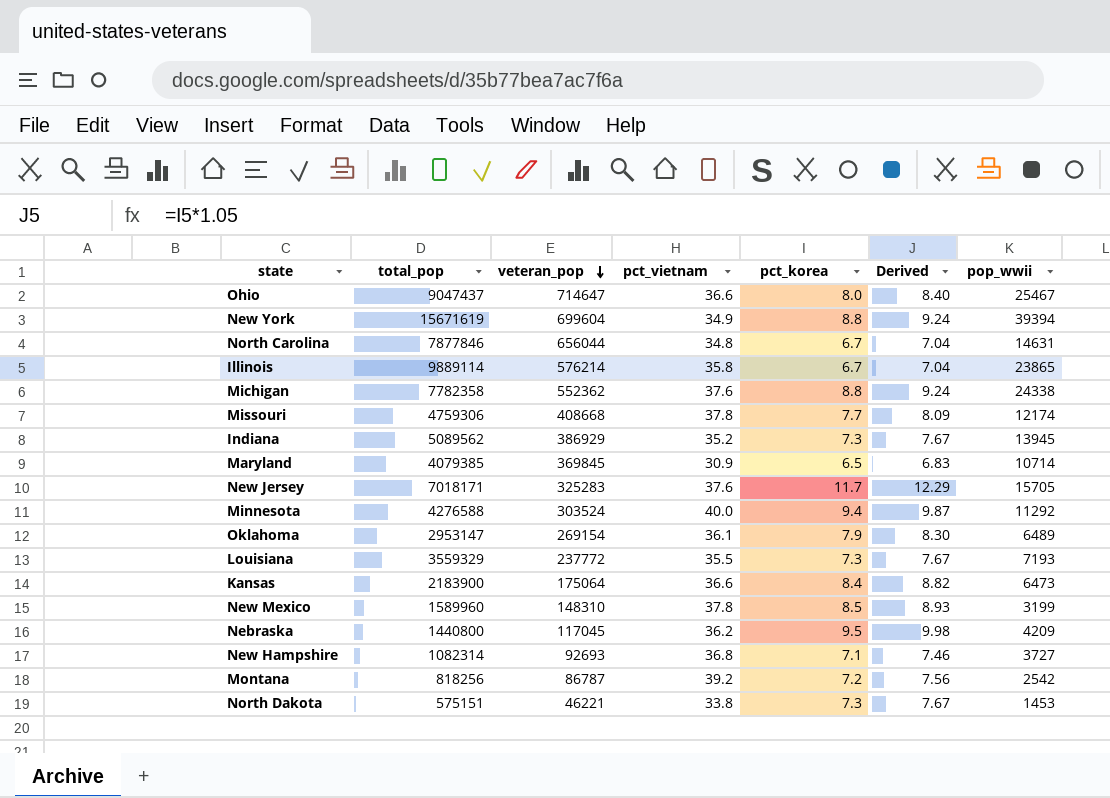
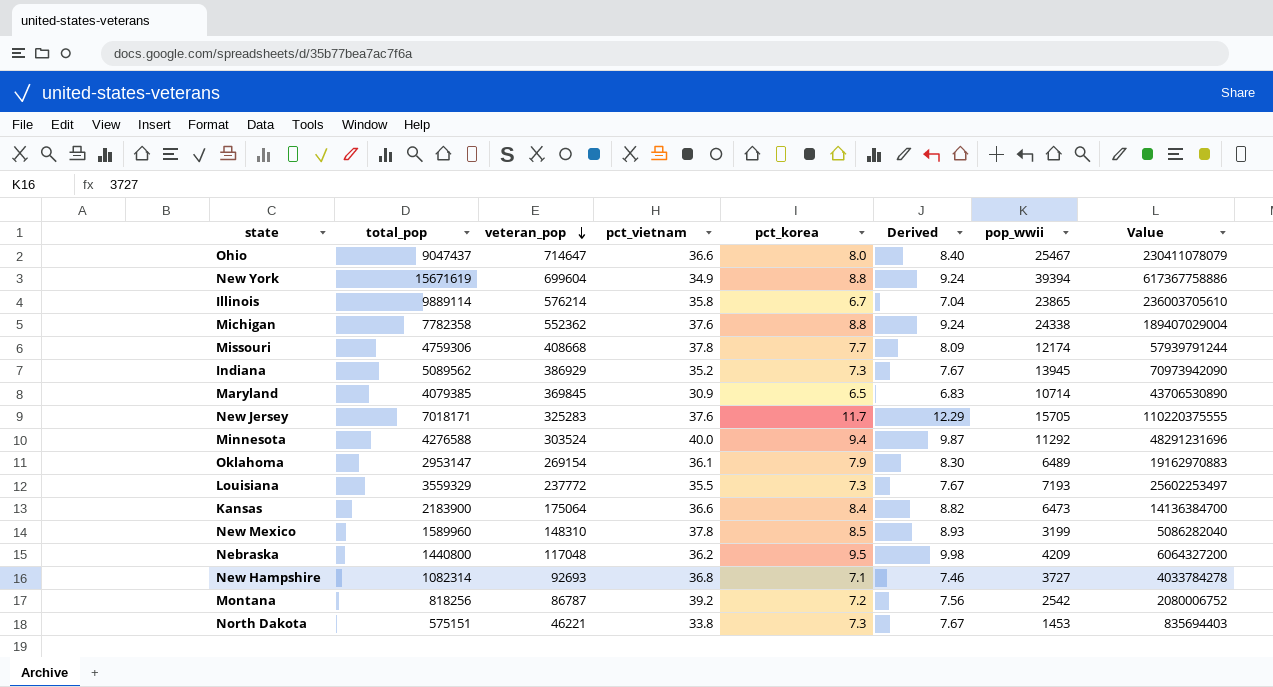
column Value | formula: none -> [total_pop] * [pop_wwii]
row North Carolina: 7877846 | 656044 | 34.8 | 6.7 | 7.04 | 14631 -> none
Nebraska | veteran_pop: 117045 -> 117048

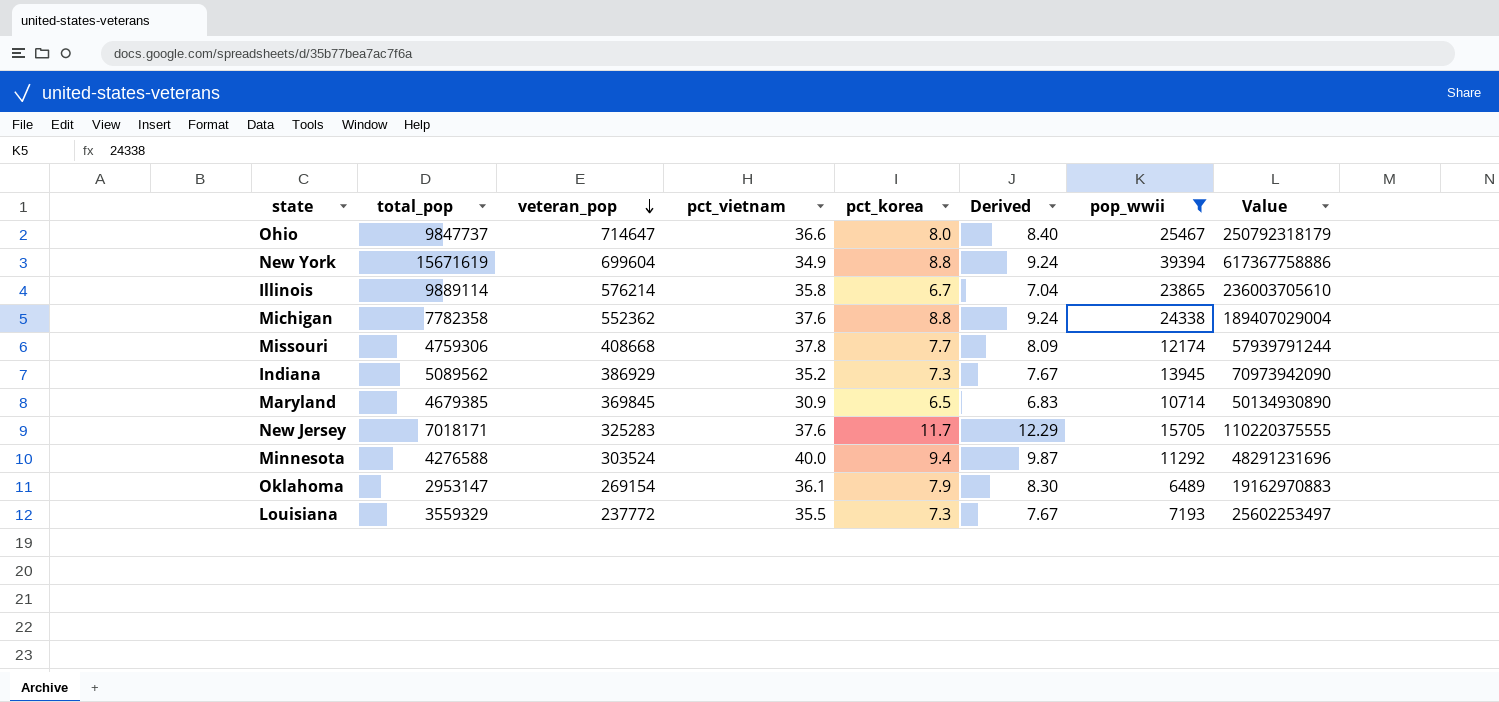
filter: none -> pop_wwii >= 6489
Ohio | total_pop: 9047437 -> 9847737
Ohio | Value: 230411078079 -> 250792318179
Maryland | total_pop: 4079385 -> 4679385
Maryland | Value: 43706530890 -> 50134930890

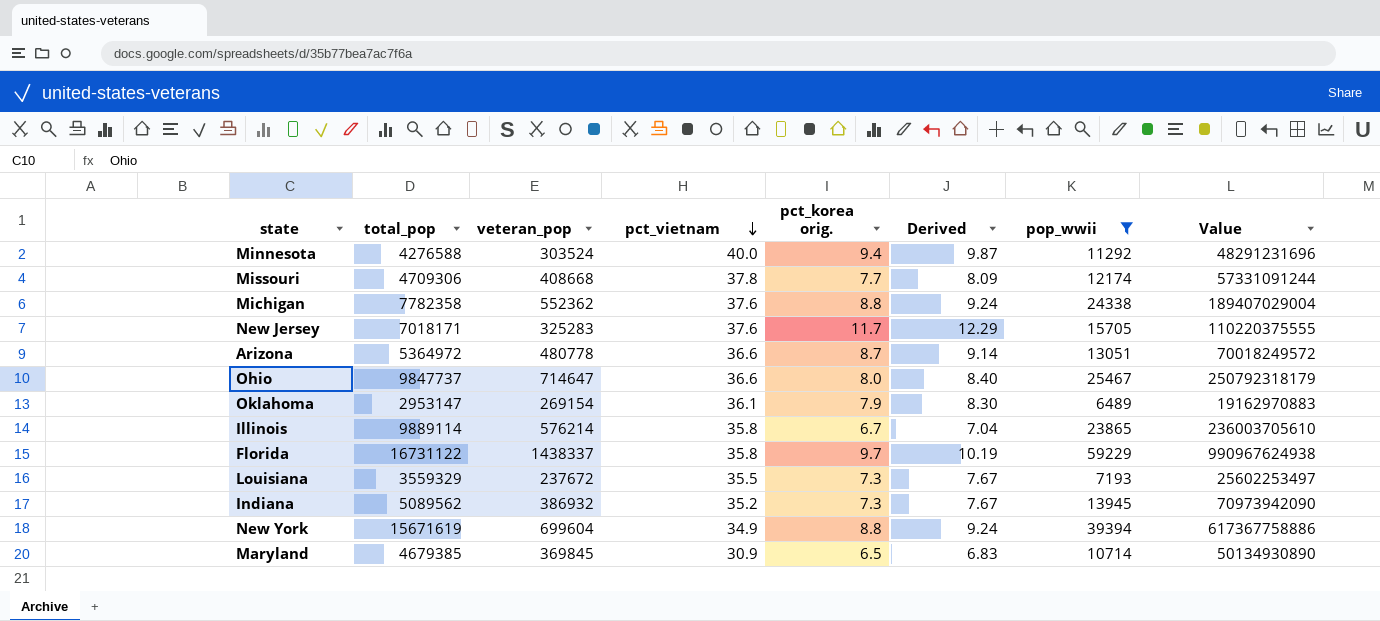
row order: veteran_pop descending -> pct_vietnam descending
column name: pct_korea -> pct_korea orig.
Missouri | total_pop: 4759306 -> 4709306
Missouri | Value: 57939791244 -> 57331091244
row Arizona: none -> 5364972 | 480778 | 36.6 | 8.7 | 9.14 | 13051 | 70018249572
row Florida: none -> 16731122 | 1438337 | 35.8 | 9.7 | 10.19 | 59229 | 990967624938
Louisiana | veteran_pop: 237772 -> 237672
Indiana | veteran_pop: 386929 -> 386932

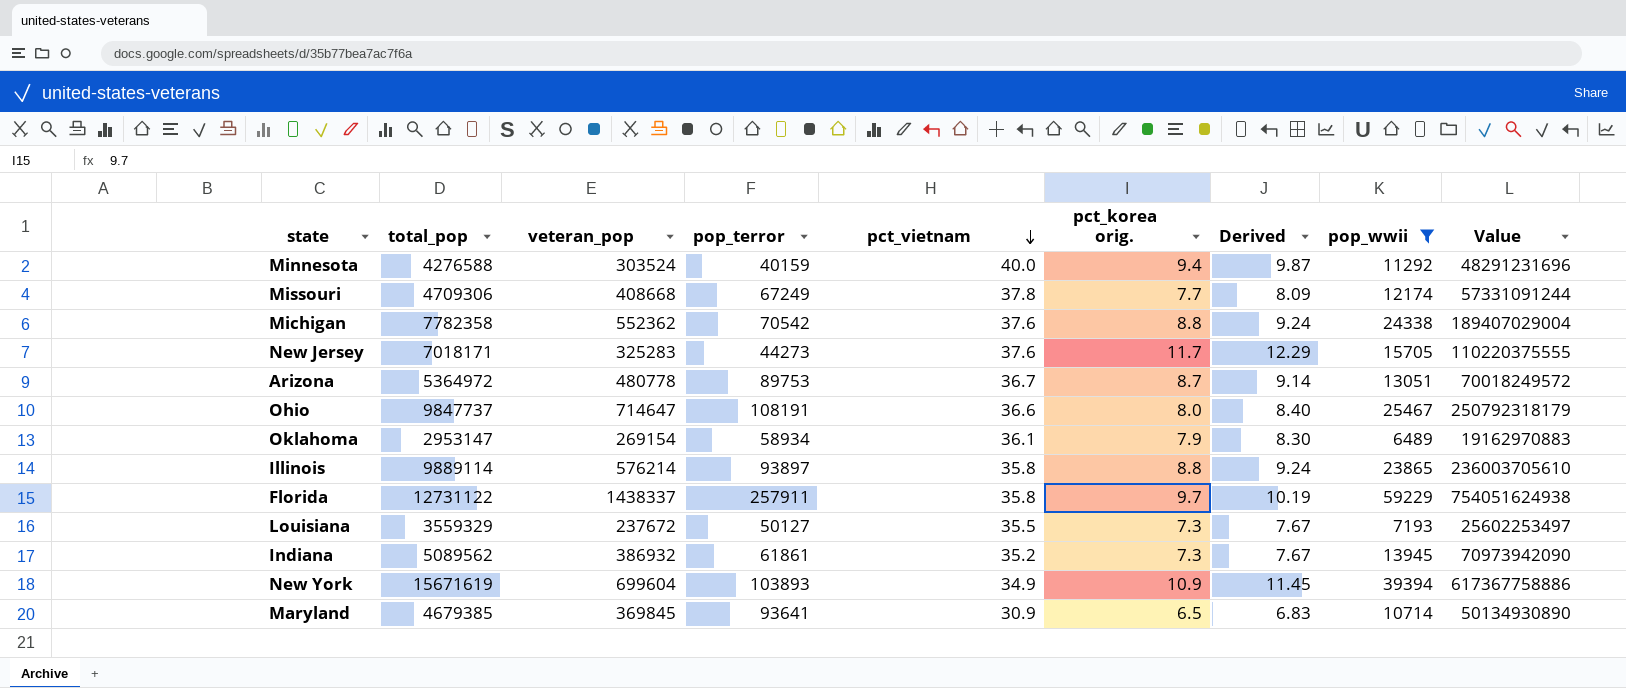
column pop_terror | position: none -> 4
Arizona | pct_vietnam: 36.6 -> 36.7
Illinois | pct_korea orig.: 6.7 -> 8.8
Illinois | Derived: 7.04 -> 9.24
Florida | total_pop: 16731122 -> 12731122
Florida | Value: 990967624938 -> 754051624938
New York | pct_korea orig.: 8.8 -> 10.9
New York | Derived: 9.24 -> 11.45

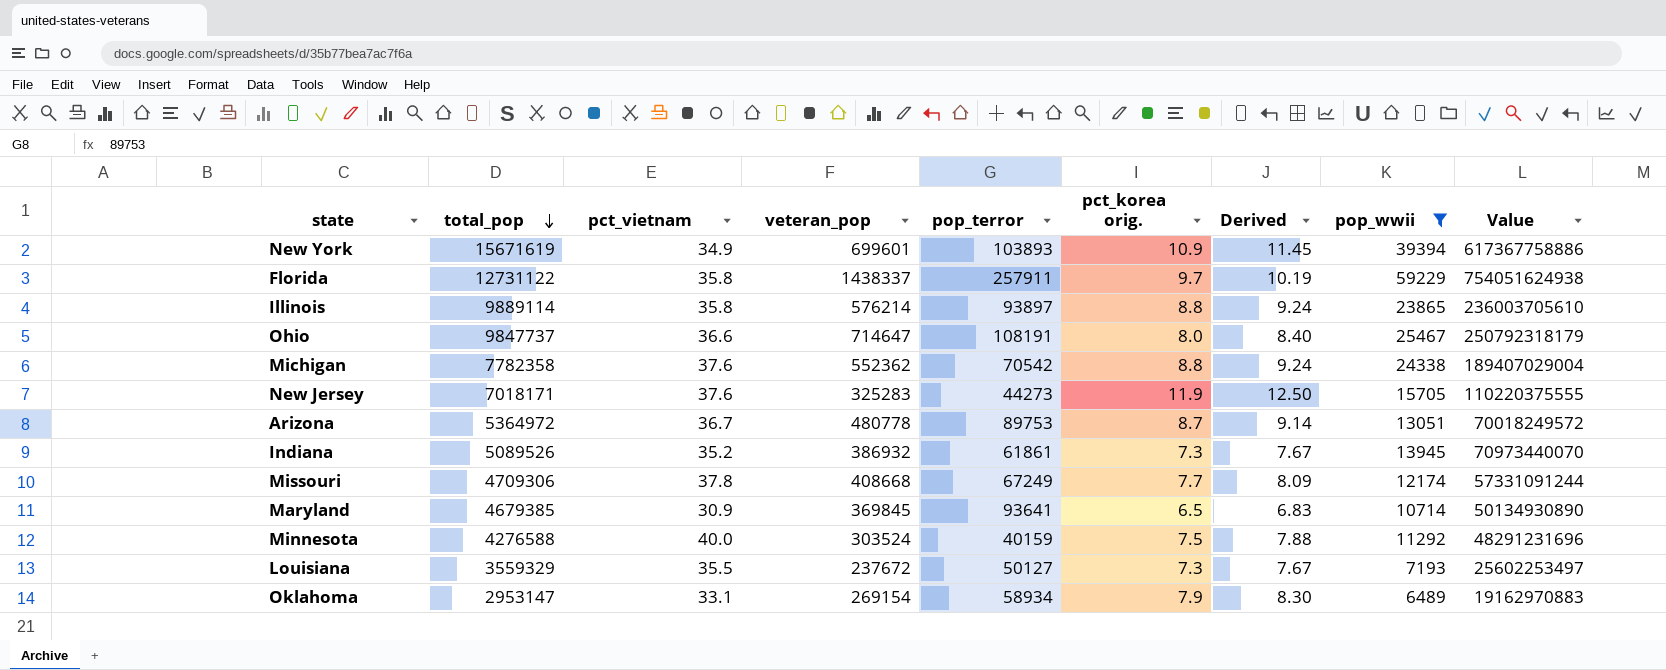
row order: pct_vietnam descending -> total_pop descending
column pct_vietnam | position: 5 -> 3
New York | veteran_pop: 699604 -> 699601
New Jersey | pct_korea orig.: 11.7 -> 11.9
New Jersey | Derived: 12.29 -> 12.50
Indiana | total_pop: 5089562 -> 5089526
Indiana | Value: 70973942090 -> 70973440070
Minnesota | pct_korea orig.: 9.4 -> 7.5
Minnesota | Derived: 9.87 -> 7.88
Oklahoma | pct_vietnam: 36.1 -> 33.1

